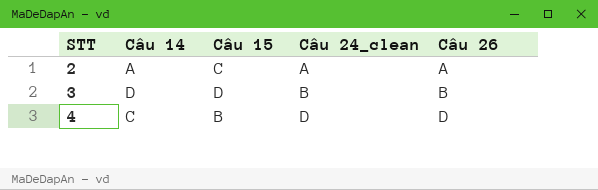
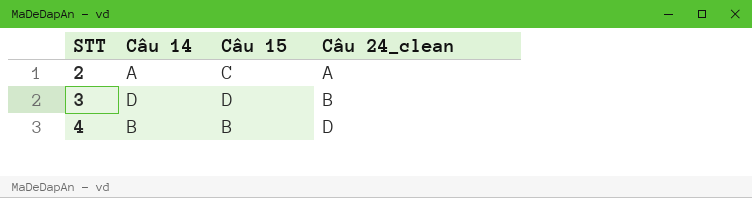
column Câu 26 | position: 5 -> none
4 | Câu 14: C -> B

